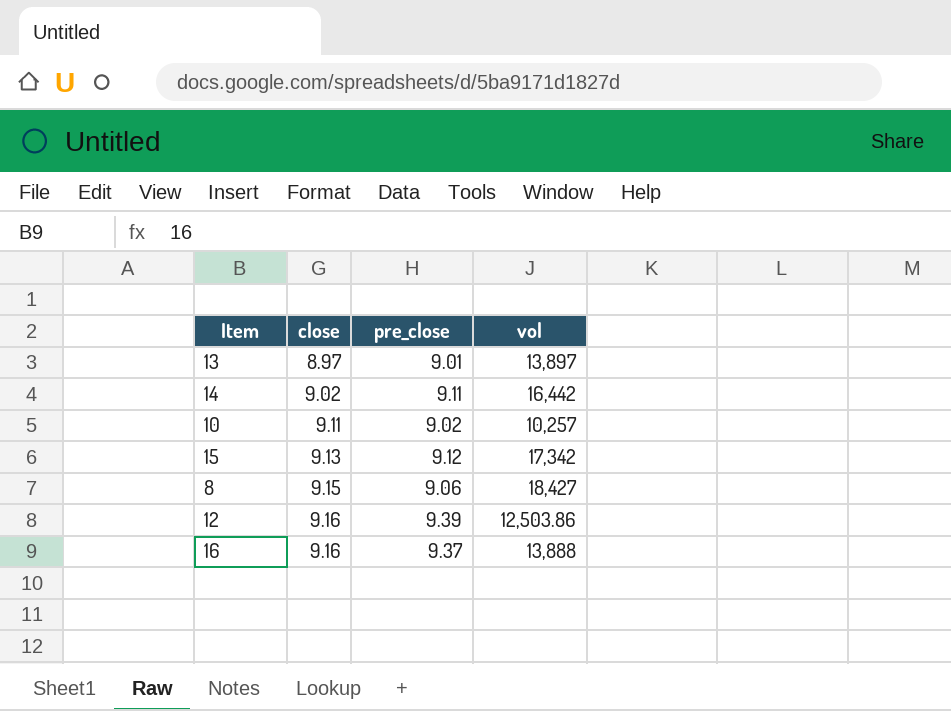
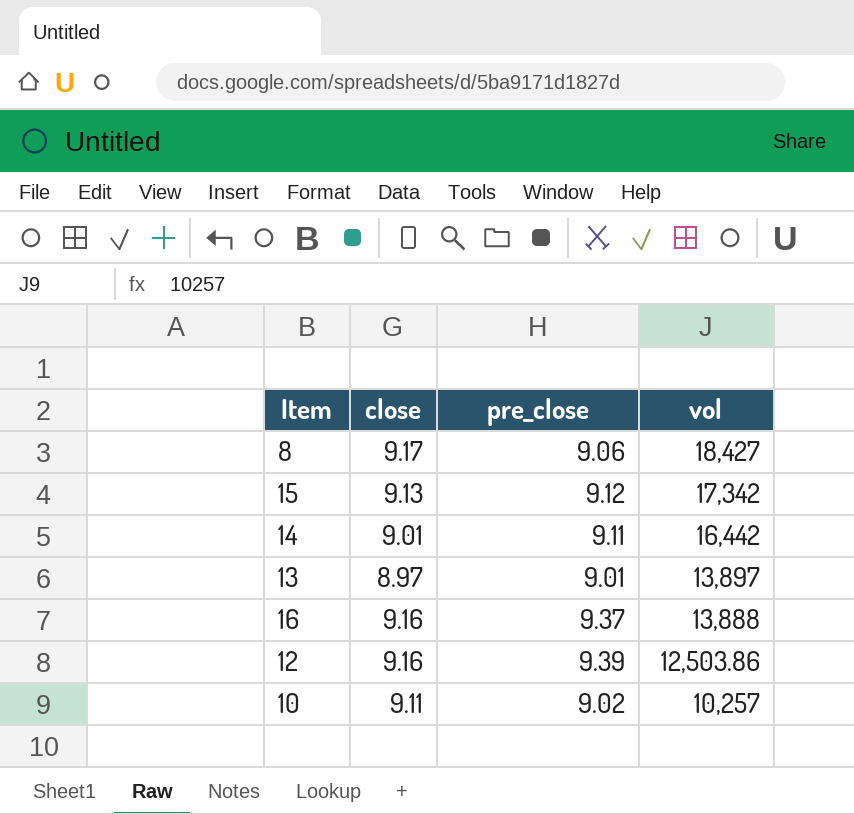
row order: close ascending -> vol descending
8 | close: 9.15 -> 9.17
14 | close: 9.02 -> 9.01

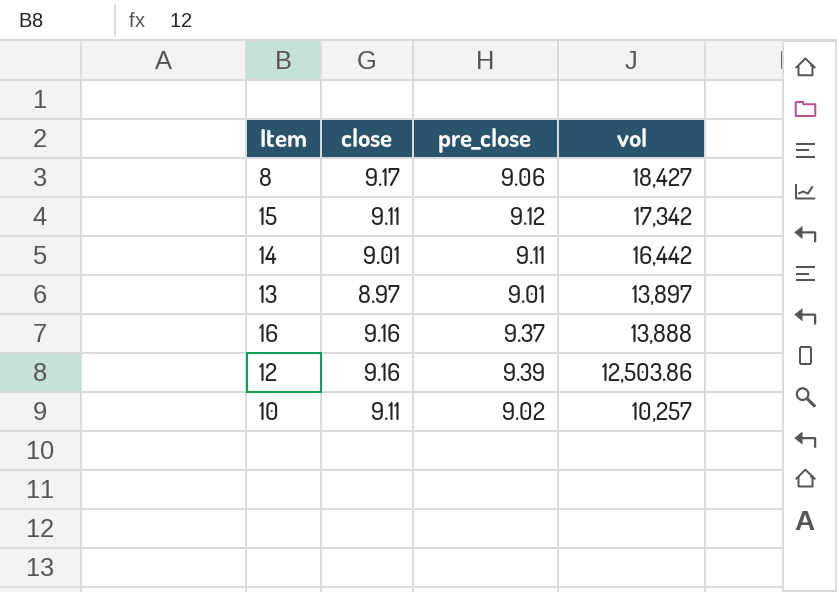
15 | close: 9.13 -> 9.11

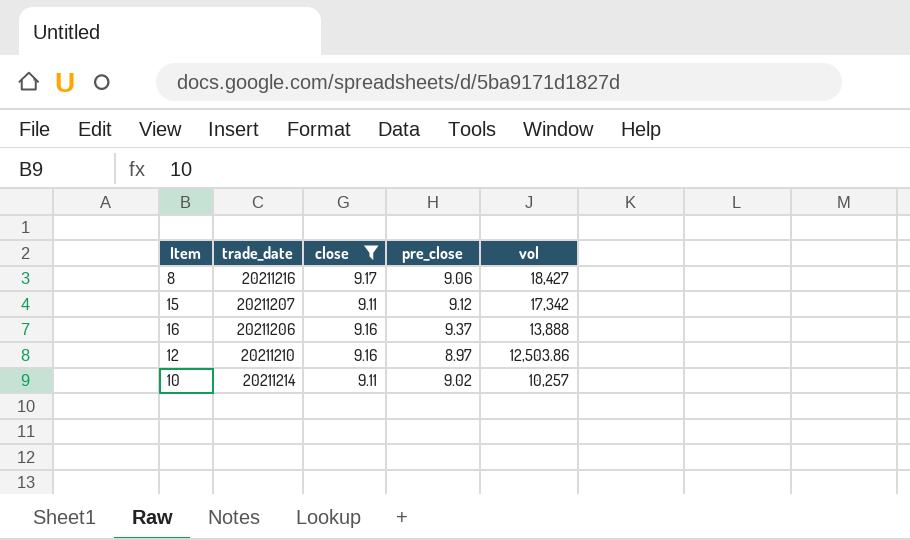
filter: none -> close >= 9.11
column trade_date | position: none -> 2
12 | pre_close: 9.39 -> 8.97

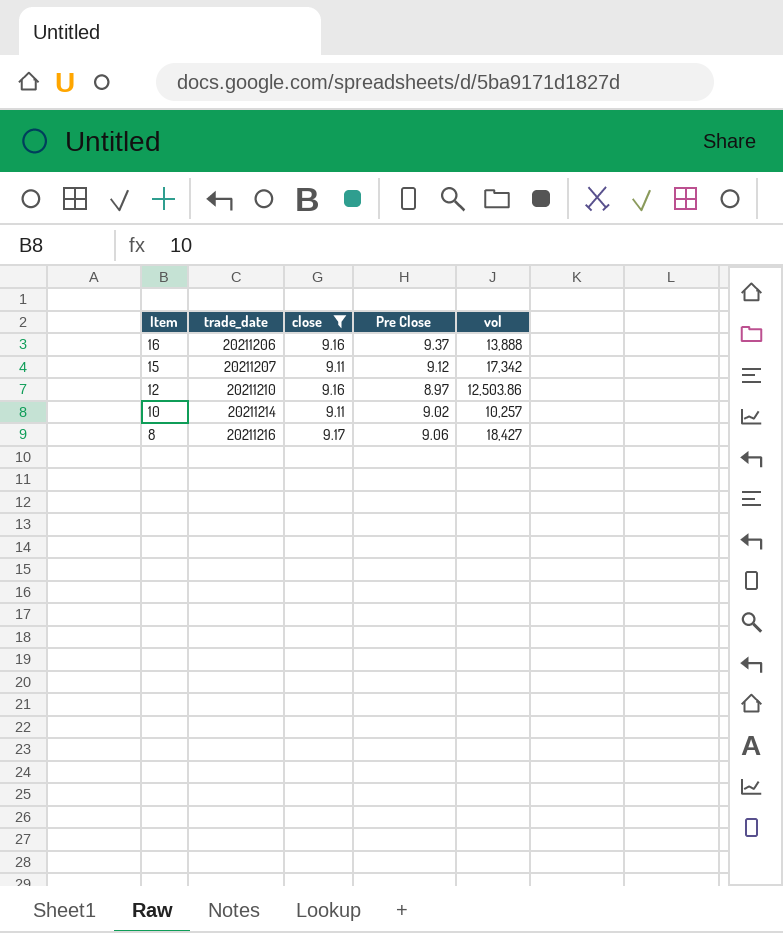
row order: vol descending -> Item descending
column name: pre_close -> Pre Close

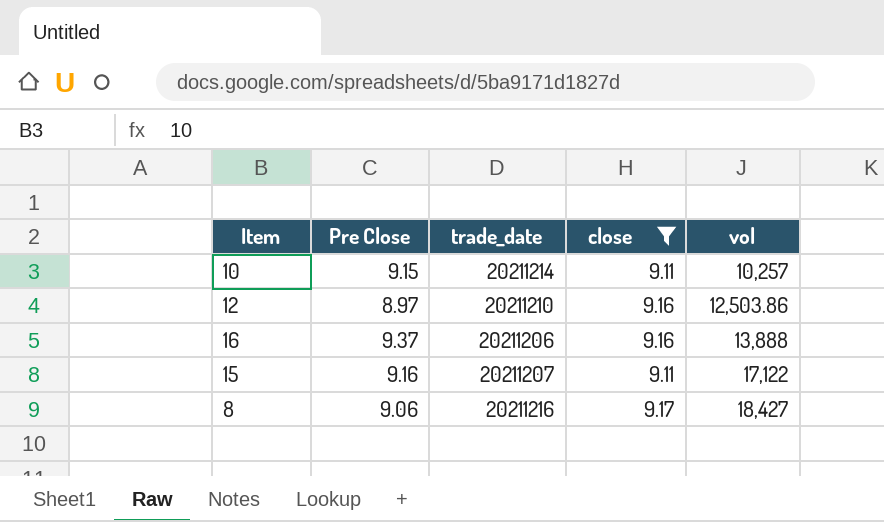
row order: Item descending -> vol ascending
column Pre Close | position: 4 -> 2
10 | Pre Close: 9.02 -> 9.15
15 | Pre Close: 9.12 -> 9.16
15 | vol: 17,342 -> 17,122

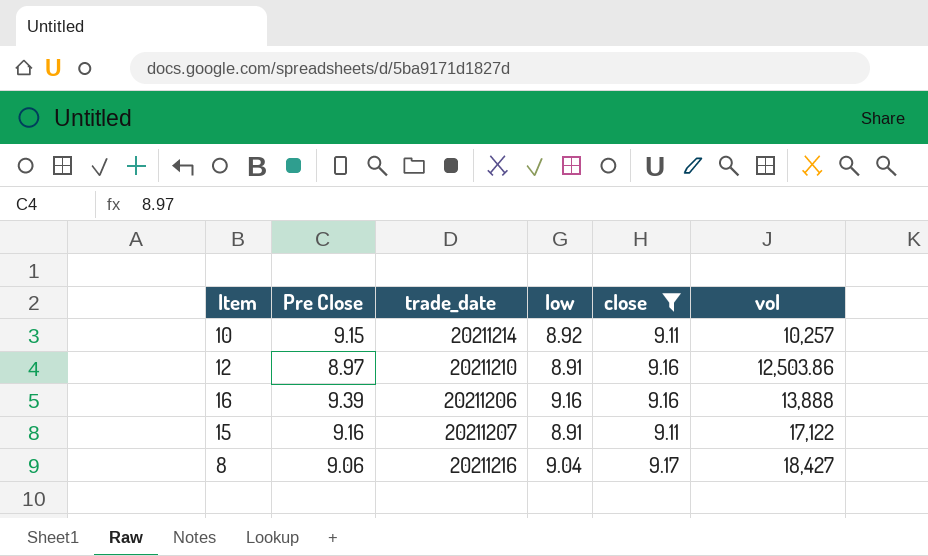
column low | position: none -> 4
16 | Pre Close: 9.37 -> 9.39

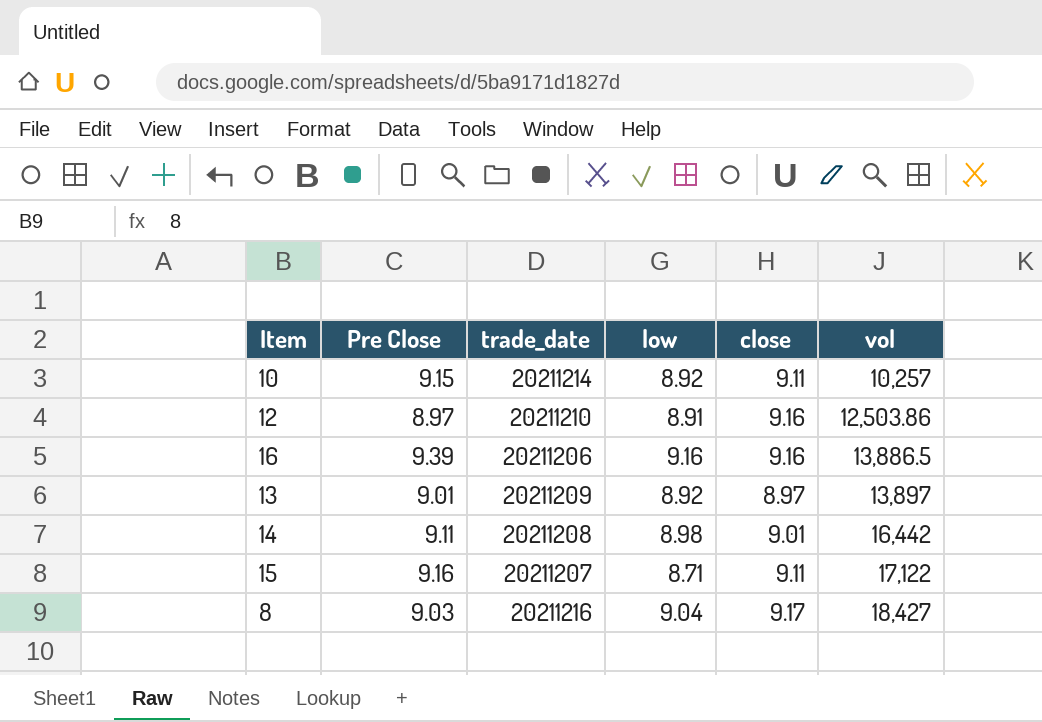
filter: close >= 9.11 -> none
16 | vol: 13,888 -> 13,886.5
15 | low: 8.91 -> 8.71
8 | Pre Close: 9.06 -> 9.03

